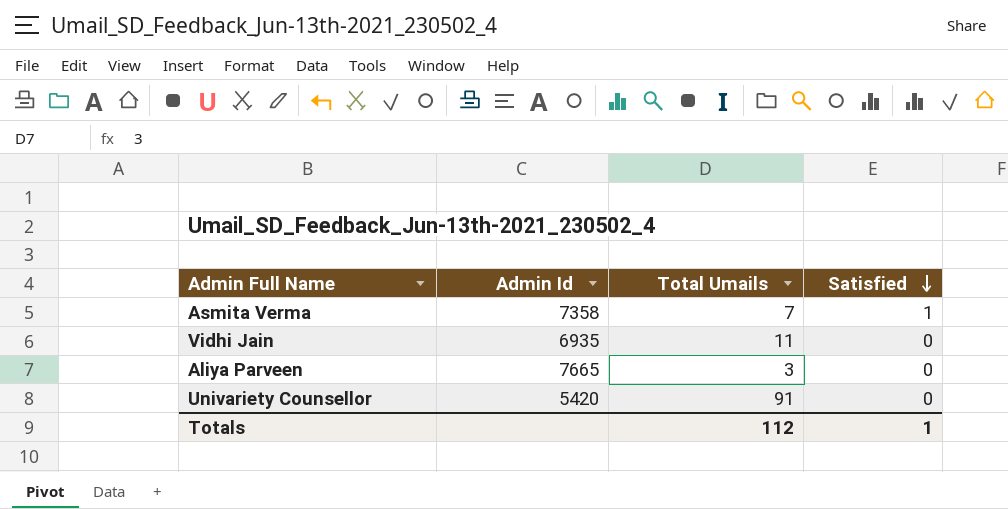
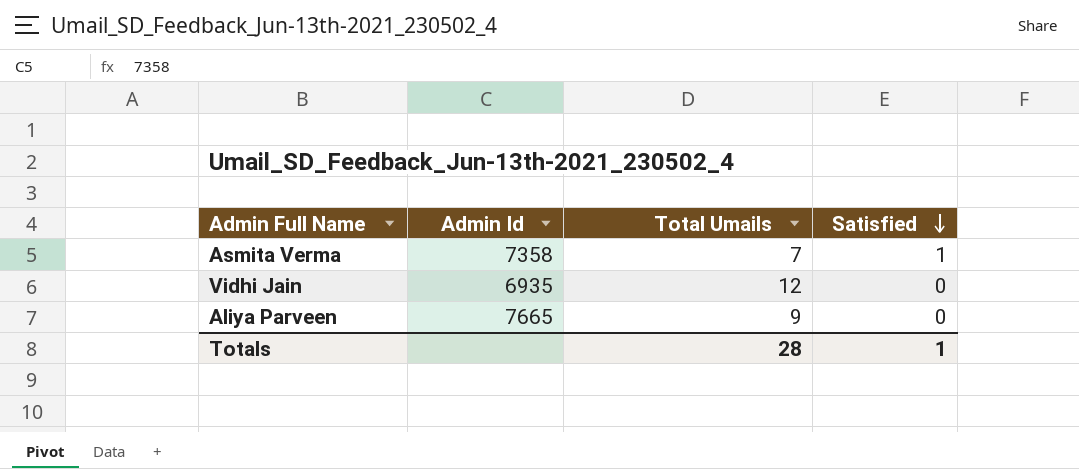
row Univariety Counsellor: 5420 | 91 | 0 -> none
Vidhi Jain | Total Umails: 11 -> 12
Aliya Parveen | Total Umails: 3 -> 9
Totals | Total Umails: 112 -> 28

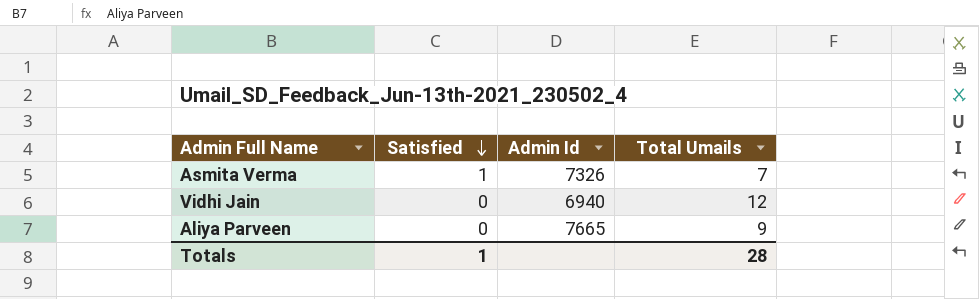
column Satisfied | position: 4 -> 2
Asmita Verma | Admin Id: 7358 -> 7326
Vidhi Jain | Admin Id: 6935 -> 6940

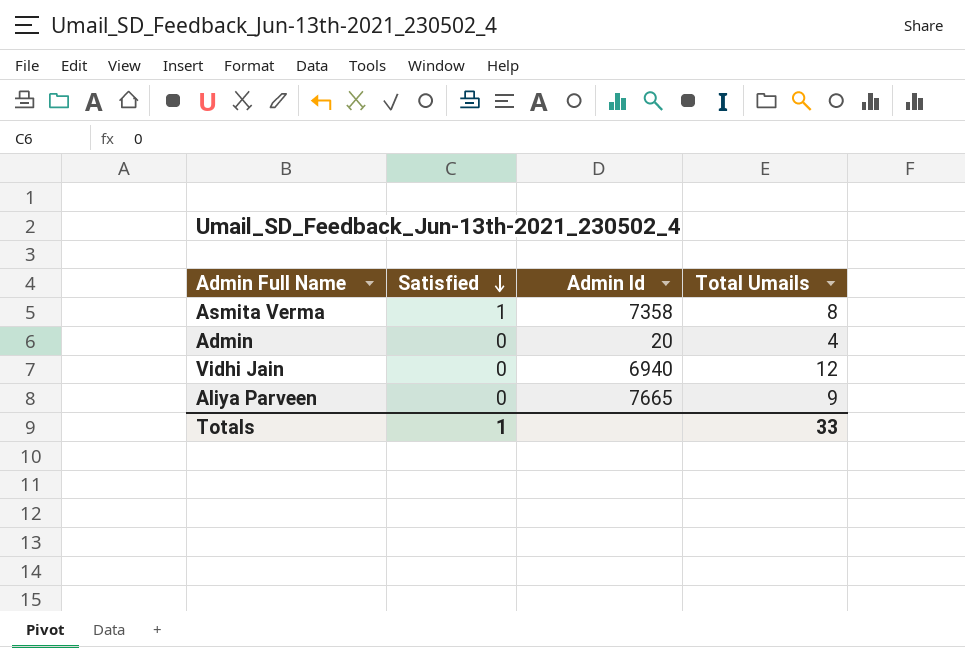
Asmita Verma | Admin Id: 7326 -> 7358
Asmita Verma | Total Umails: 7 -> 8
row Admin: none -> 0 | 20 | 4
Totals | Total Umails: 28 -> 33

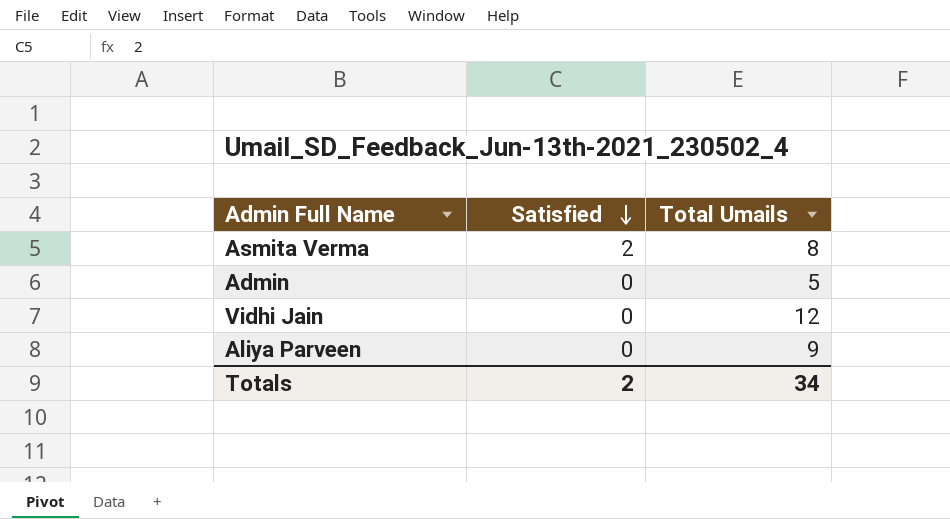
column Admin Id | position: 3 -> none
Asmita Verma | Satisfied: 1 -> 2
Admin | Total Umails: 4 -> 5
Totals | Satisfied: 1 -> 2
Totals | Total Umails: 33 -> 34

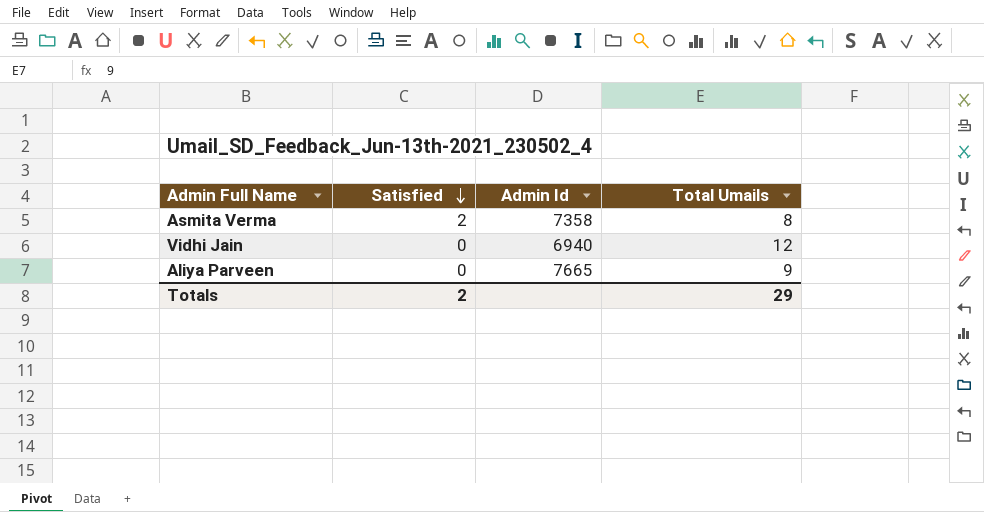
column Admin Id | position: none -> 3
row Admin: 0 | 5 -> none
Totals | Total Umails: 34 -> 29

